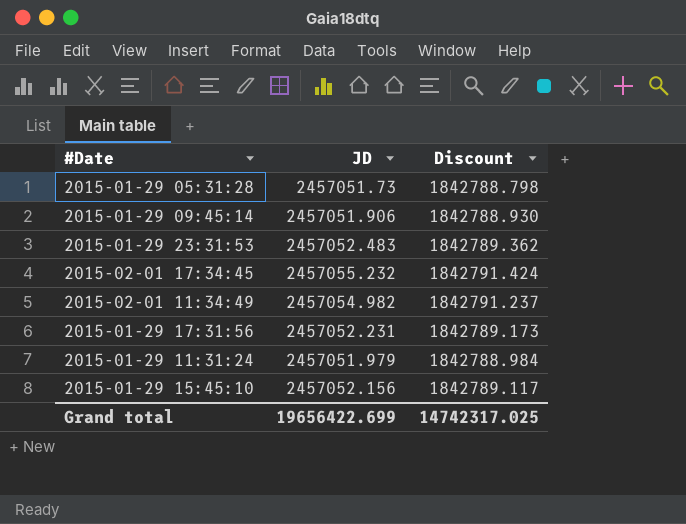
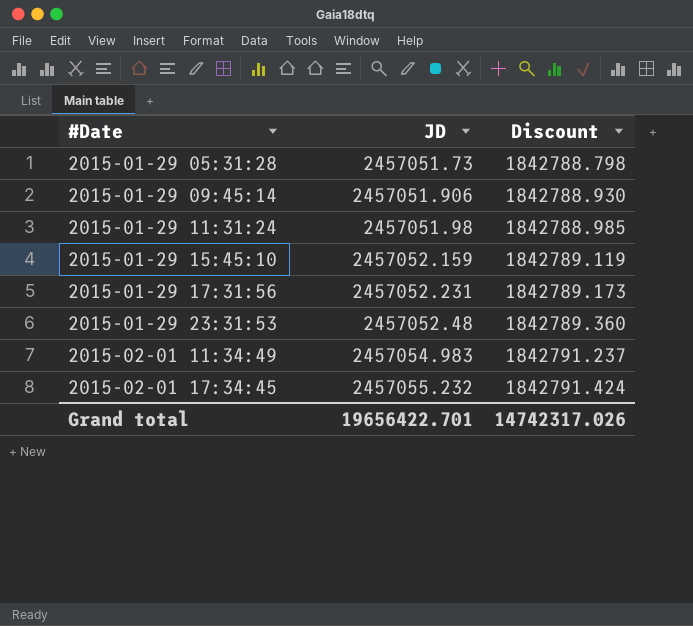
row order: none -> #Date ascending
2015-01-29 11:31:24 | JD: 2457051.979 -> 2457051.98
2015-01-29 11:31:24 | Discount: 1842788.984 -> 1842788.985
2015-01-29 15:45:10 | JD: 2457052.156 -> 2457052.159
2015-01-29 15:45:10 | Discount: 1842789.117 -> 1842789.119
2015-01-29 23:31:53 | JD: 2457052.483 -> 2457052.48
2015-01-29 23:31:53 | Discount: 1842789.362 -> 1842789.360
2015-02-01 11:34:49 | JD: 2457054.982 -> 2457054.983
Grand total | JD: 19656422.699 -> 19656422.701
Grand total | Discount: 14742317.025 -> 14742317.026

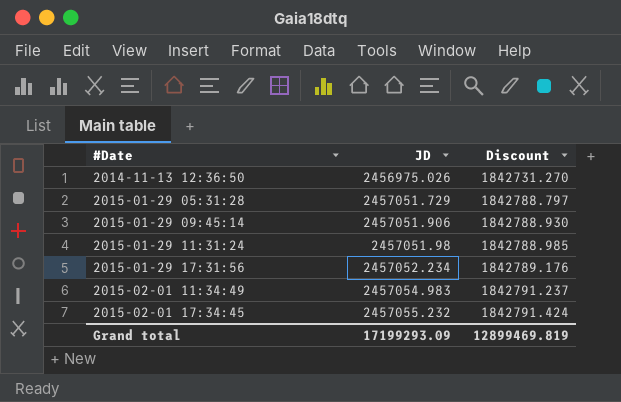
row 2015-01-29 15:45:10: 2457052.159 | 1842789.119 -> none
row 2015-01-29 23:31:53: 2457052.48 | 1842789.360 -> none
row 2014-11-13 12:36:50: none -> 2456975.026 | 1842731.270
2015-01-29 05:31:28 | JD: 2457051.73 -> 2457051.729
2015-01-29 05:31:28 | Discount: 1842788.798 -> 1842788.797
2015-01-29 17:31:56 | JD: 2457052.231 -> 2457052.234
2015-01-29 17:31:56 | Discount: 1842789.173 -> 1842789.176
Grand total | JD: 19656422.701 -> 17199293.09
Grand total | Discount: 14742317.026 -> 12899469.819

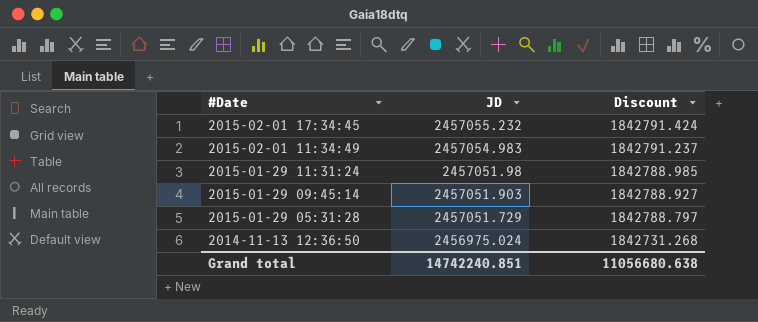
row order: #Date ascending -> #Date descending
row 2015-01-29 17:31:56: 2457052.234 | 1842789.176 -> none
2015-01-29 09:45:14 | JD: 2457051.906 -> 2457051.903
2015-01-29 09:45:14 | Discount: 1842788.930 -> 1842788.927
2014-11-13 12:36:50 | JD: 2456975.026 -> 2456975.024
2014-11-13 12:36:50 | Discount: 1842731.270 -> 1842731.268
Grand total | JD: 17199293.09 -> 14742240.851
Grand total | Discount: 12899469.819 -> 11056680.638

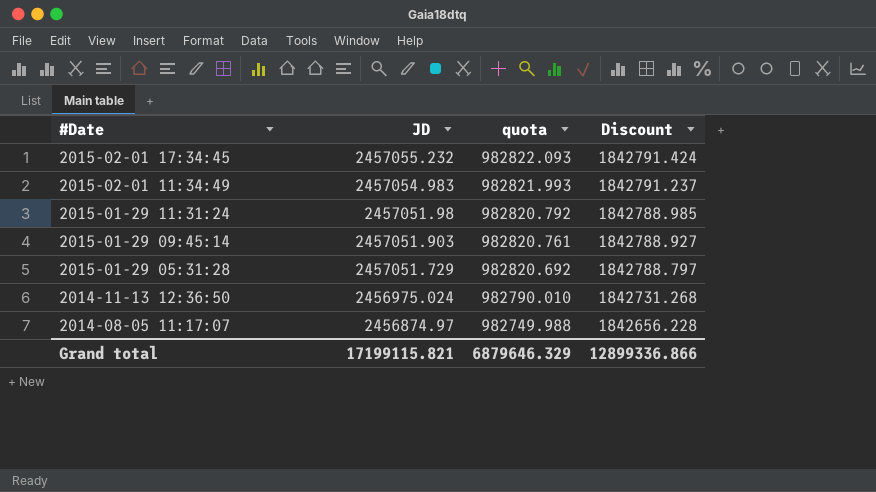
column quota | formula: none -> [JD] * 0.4
row 2014-08-05 11:17:07: none -> 2456874.97 | 982749.988 | 1842656.228
Grand total | JD: 14742240.851 -> 17199115.821
Grand total | Discount: 11056680.638 -> 12899336.866

